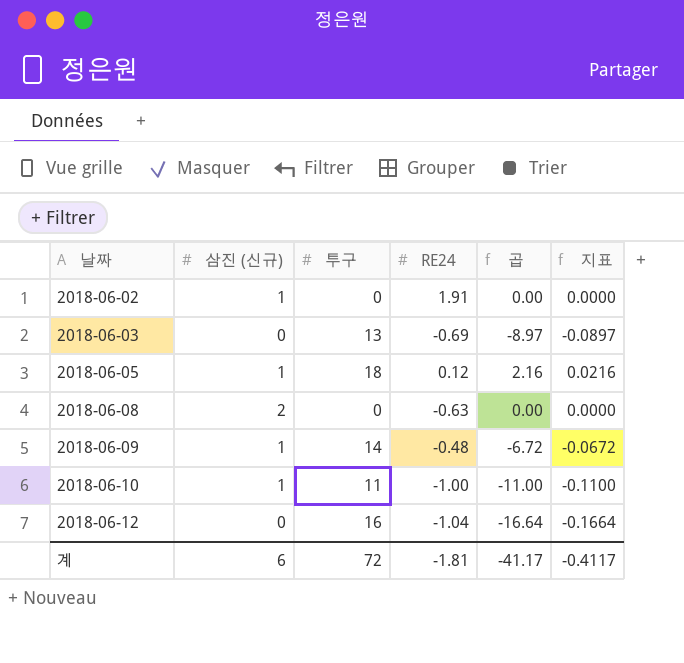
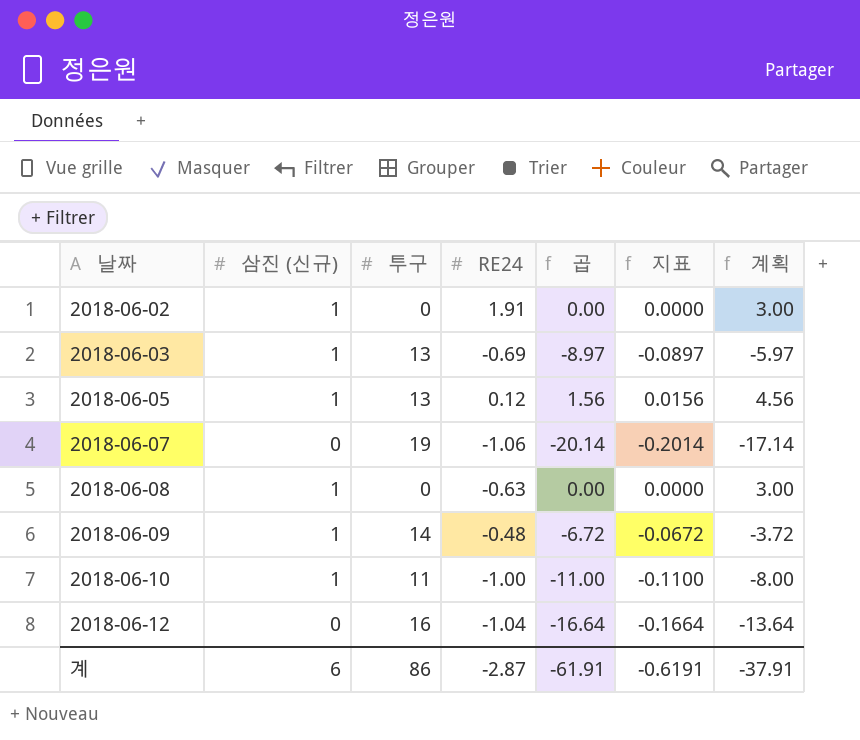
column 계획 | formula: none -> [곱] + 3
2018-06-03 | 삼진 (신규): 0 -> 1
2018-06-05 | 투구: 18 -> 13
2018-06-05 | 곱: 2.16 -> 1.56
2018-06-05 | 지표: 0.0216 -> 0.0156
row 2018-06-07: none -> 0 | 19 | -1.06 | -20.14 | -0.2014 | -17.14
2018-06-08 | 삼진 (신규): 2 -> 1
계 | 투구: 72 -> 86
계 | RE24: -1.81 -> -2.87
계 | 곱: -41.17 -> -61.91
계 | 지표: -0.4117 -> -0.6191

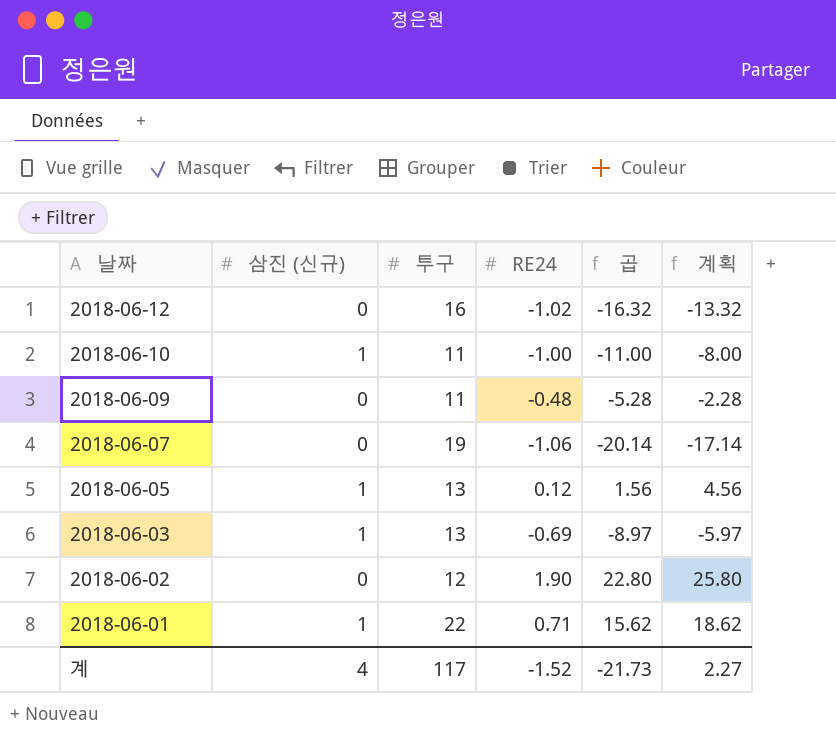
row order: 날짜 ascending -> 날짜 descending
column 지표 | formula: [곱] * 0.01 -> none
row 2018-06-08: 1 | 0 | -0.63 | 0.00 | 0.0000 | 3.00 -> none
2018-06-12 | RE24: -1.04 -> -1.02
2018-06-12 | 곱: -16.64 -> -16.32
2018-06-12 | 계획: -13.64 -> -13.32
2018-06-09 | 삼진 (신규): 1 -> 0
2018-06-09 | 투구: 14 -> 11
2018-06-09 | 곱: -6.72 -> -5.28
2018-06-09 | 계획: -3.72 -> -2.28
2018-06-02 | 삼진 (신규): 1 -> 0
2018-06-02 | 투구: 0 -> 12
2018-06-02 | RE24: 1.91 -> 1.90
2018-06-02 | 곱: 0.00 -> 22.80
2018-06-02 | 계획: 3.00 -> 25.80
row 2018-06-01: none -> 1 | 22 | 0.71 | 15.62 | 18.62
계 | 삼진 (신규): 6 -> 4
계 | 투구: 86 -> 117
계 | RE24: -2.87 -> -1.52
계 | 곱: -61.91 -> -21.73
계 | 계획: -37.91 -> 2.27

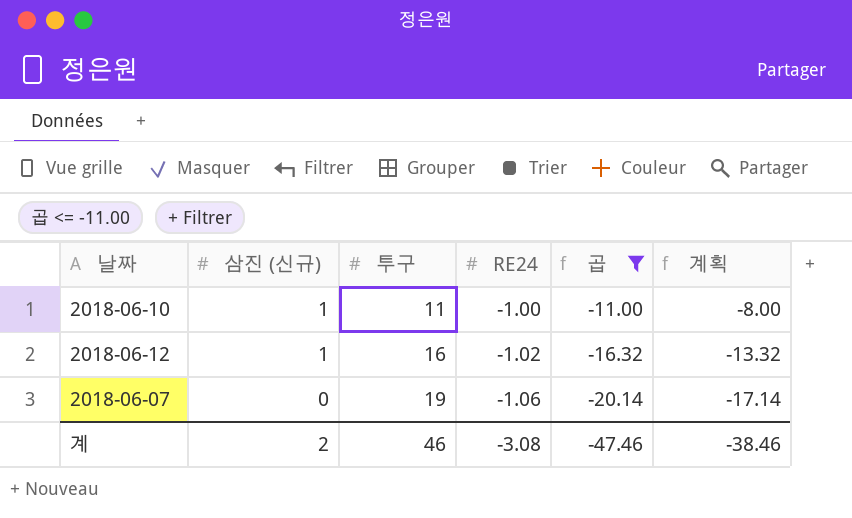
filter: none -> 곱 <= -11.00
row order: 날짜 descending -> 삼진 (신규) descending
2018-06-12 | 삼진 (신규): 0 -> 1
계 | 삼진 (신규): 4 -> 2
계 | 투구: 117 -> 46
계 | RE24: -1.52 -> -3.08
계 | 곱: -21.73 -> -47.46
계 | 계획: 2.27 -> -38.46

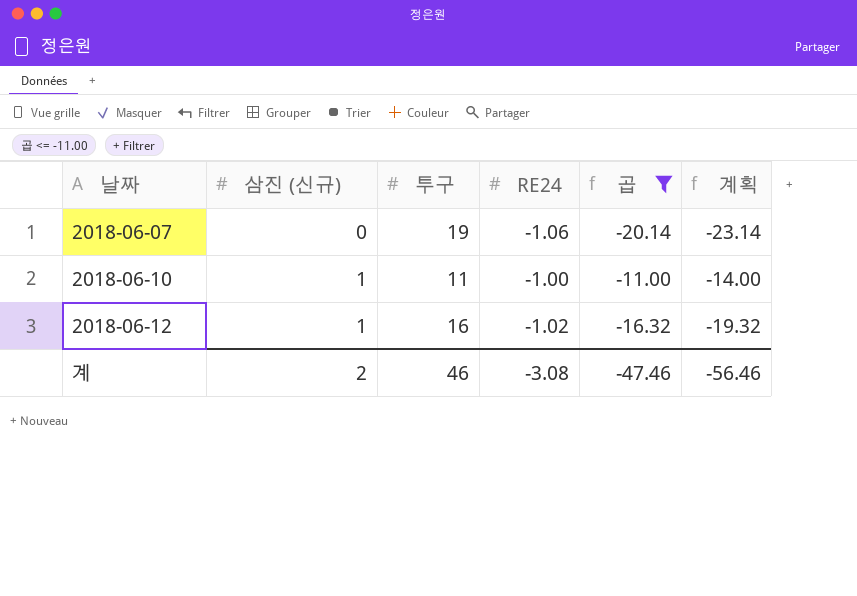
row order: 삼진 (신규) descending -> 날짜 ascending
column 계획 | formula: [곱] + 3 -> [곱] - 3
계 | 계획: -38.46 -> -56.46

